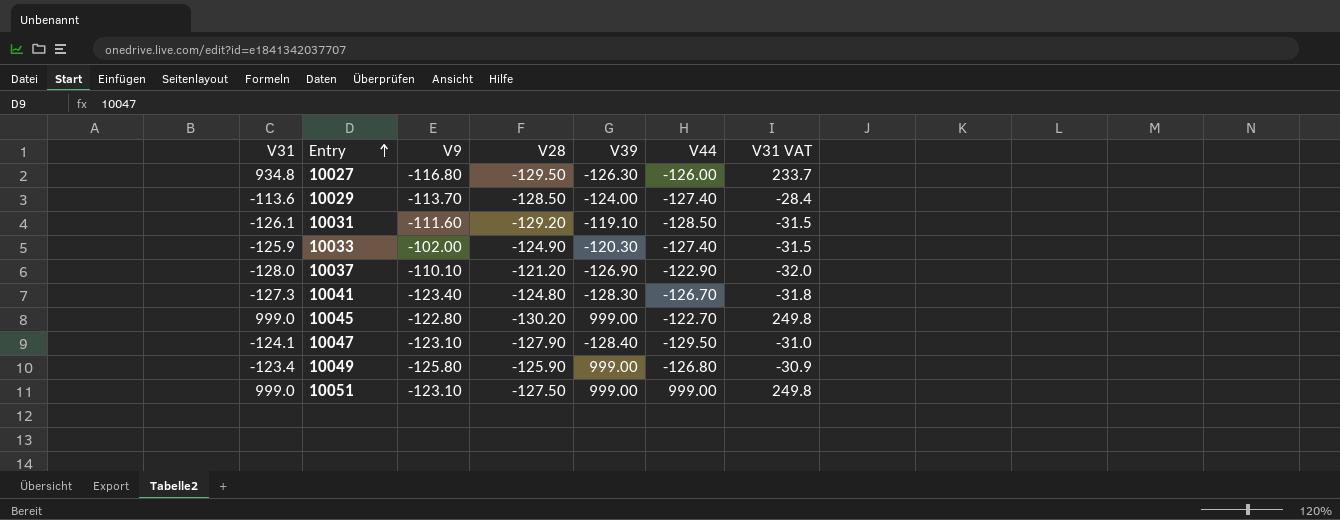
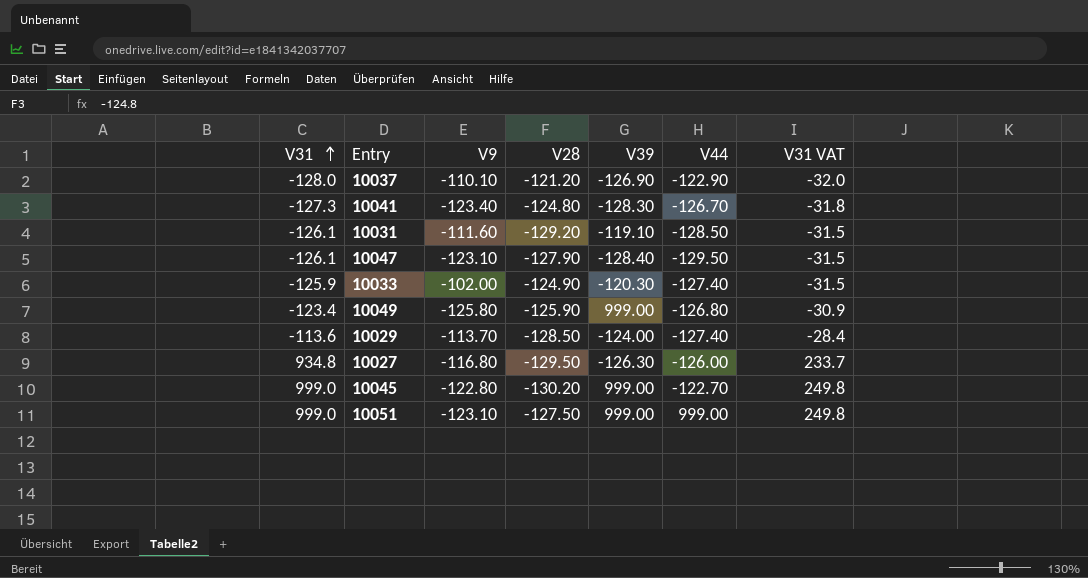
row order: Entry ascending -> V31 ascending
10047 | V31: -124.1 -> -126.1
10047 | V31 VAT: -31.0 -> -31.5

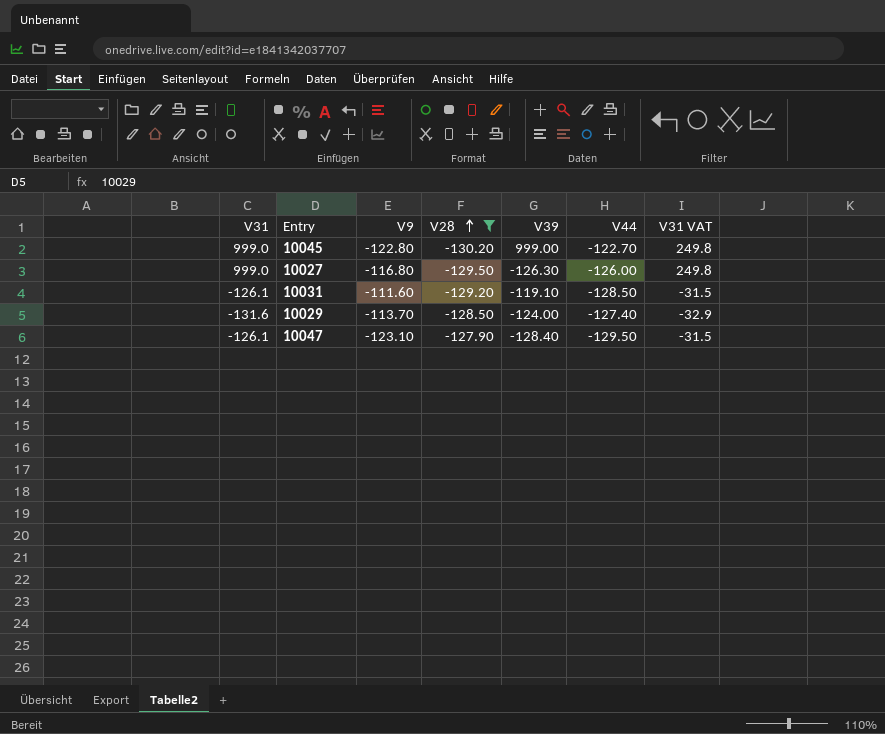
filter: none -> V28 <= -127.90
row order: V31 ascending -> V28 ascending
10027 | V31: 934.8 -> 999.0
10027 | V31 VAT: 233.7 -> 249.8
10029 | V31: -113.6 -> -131.6
10029 | V31 VAT: -28.4 -> -32.9

